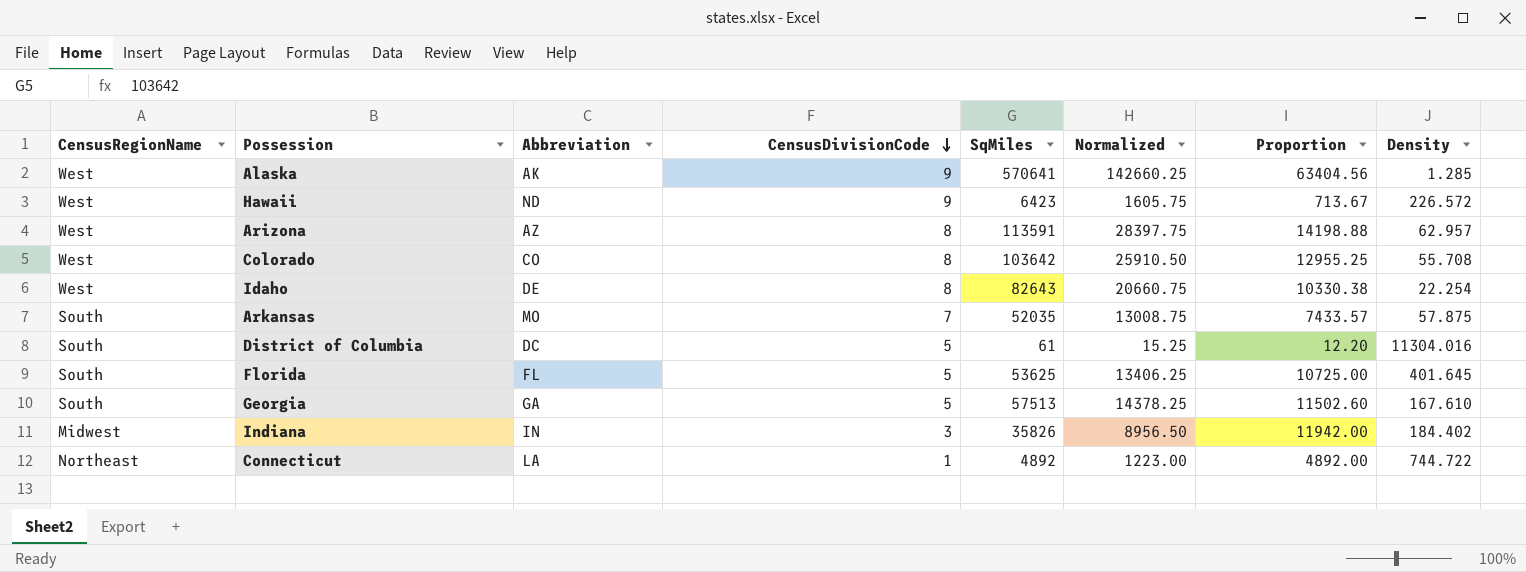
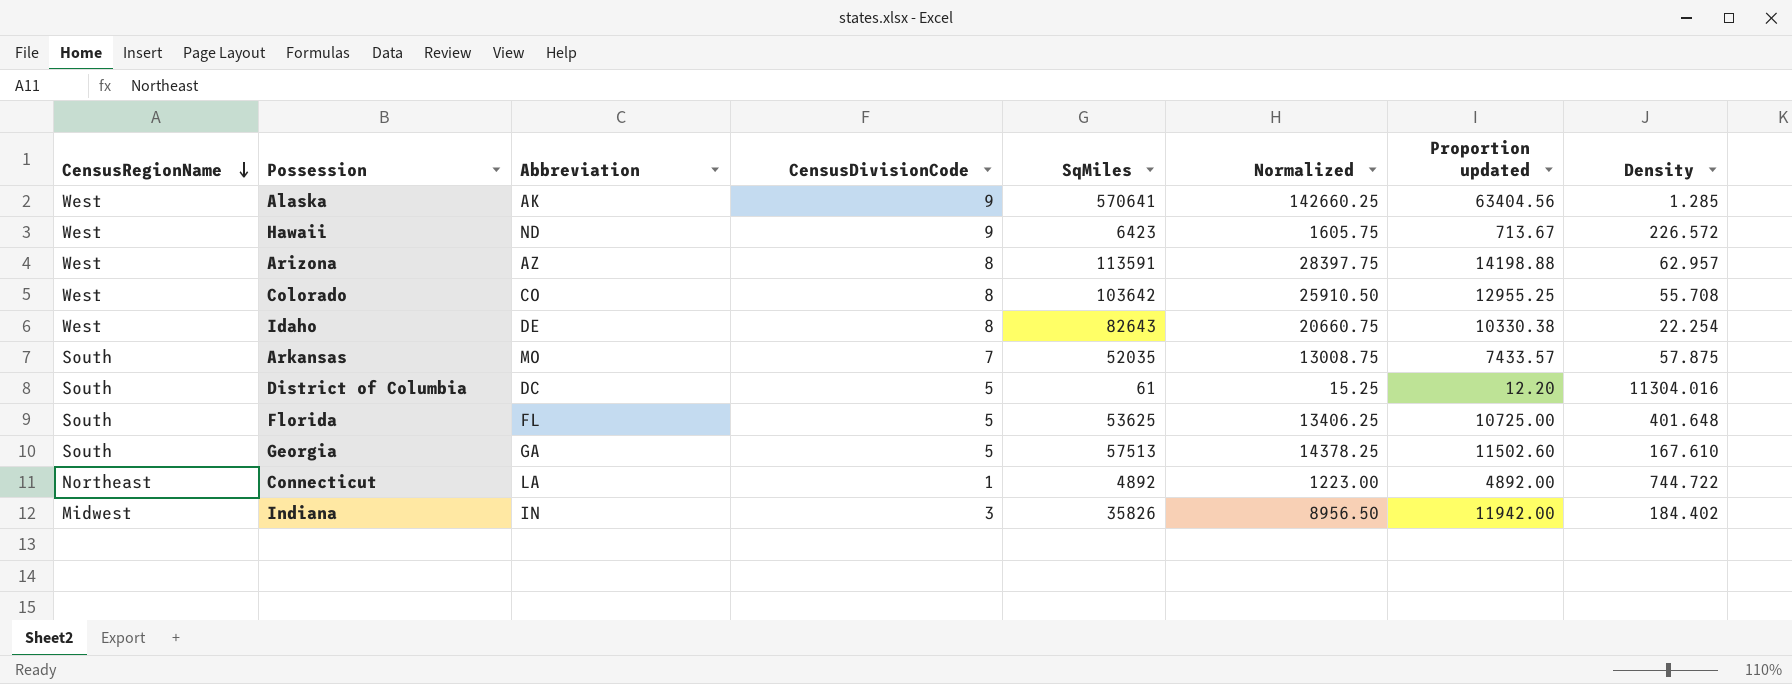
row order: CensusDivisionCode descending -> CensusRegionName descending
column name: Proportion -> Proportion updated
Florida | Density: 401.645 -> 401.648

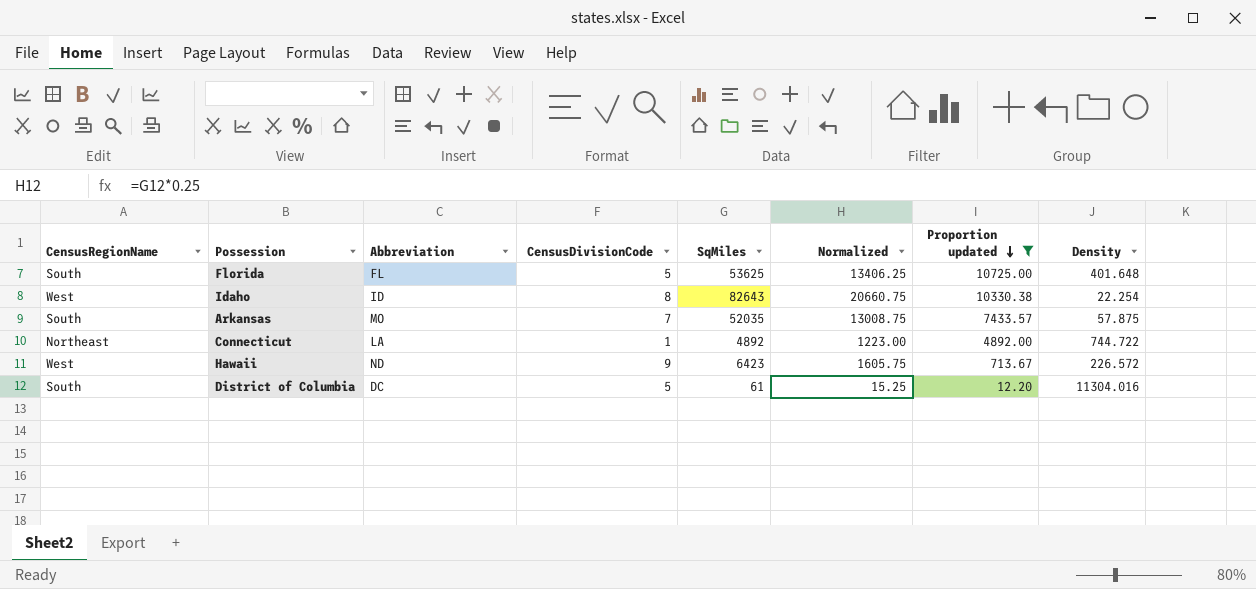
filter: none -> Proportion updated <= 10725.00
row order: CensusRegionName descending -> Proportion updated descending
Idaho | Abbreviation: DE -> ID

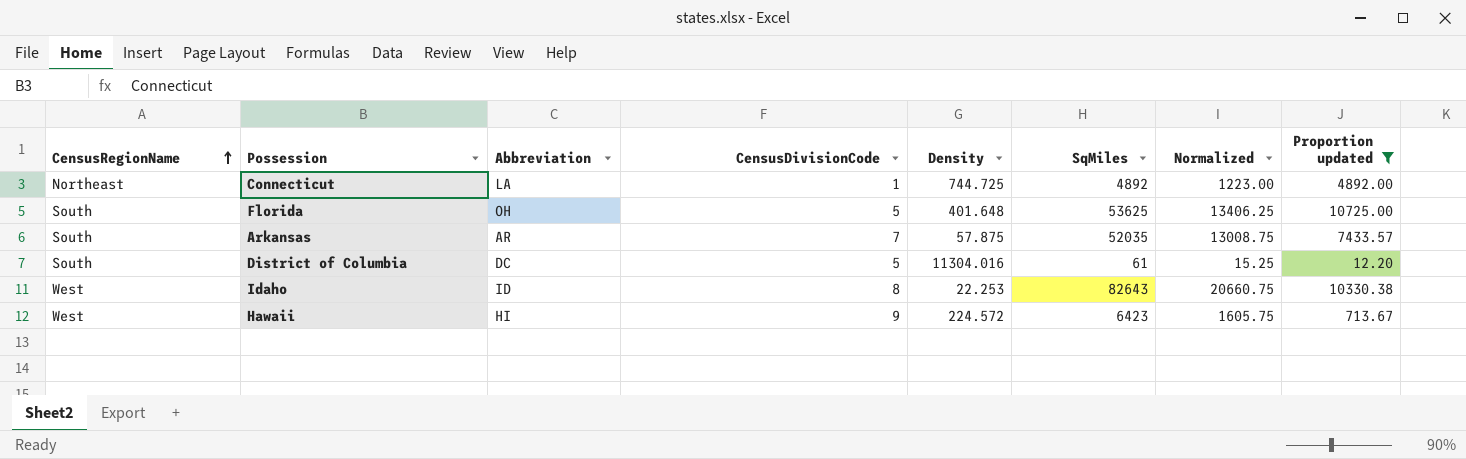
row order: Proportion updated descending -> CensusRegionName ascending
column Density | position: 8 -> 5
Connecticut | Density: 744.722 -> 744.725
Florida | Abbreviation: FL -> OH
Arkansas | Abbreviation: MO -> AR
Idaho | Density: 22.254 -> 22.253
Hawaii | Abbreviation: ND -> HI
Hawaii | Density: 226.572 -> 224.572

